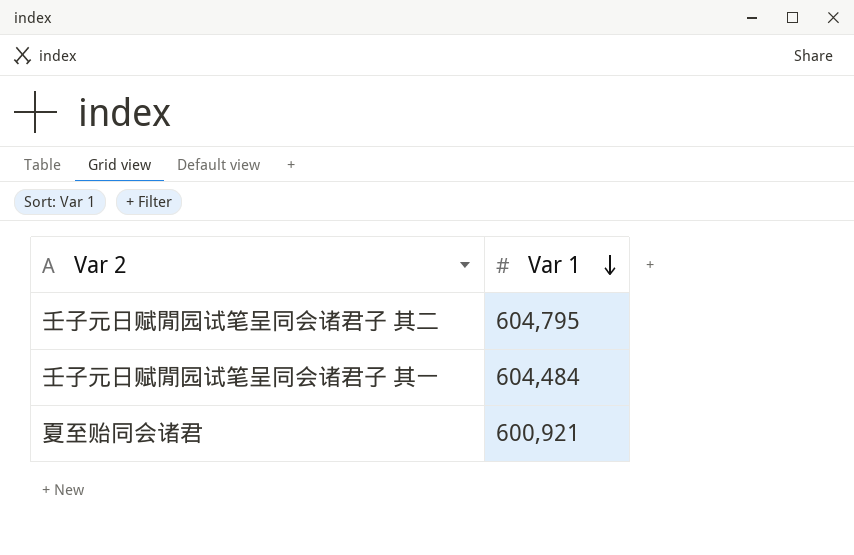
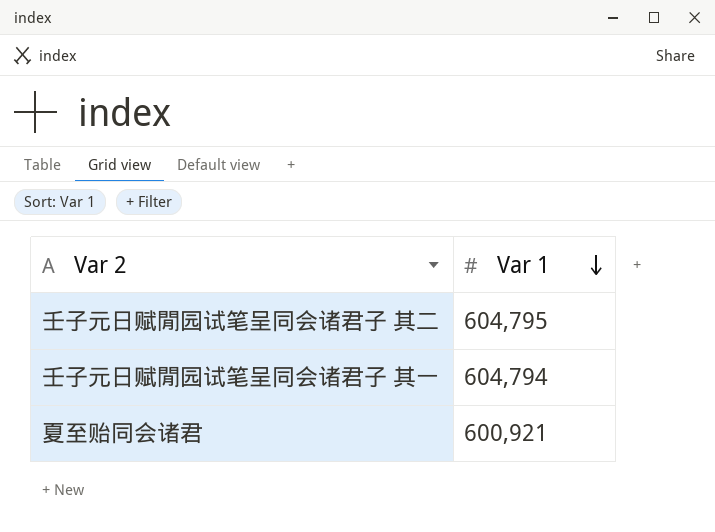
壬子元日赋閒园试笔呈同会诸君子 其一 | Var 1: 604,484 -> 604,794

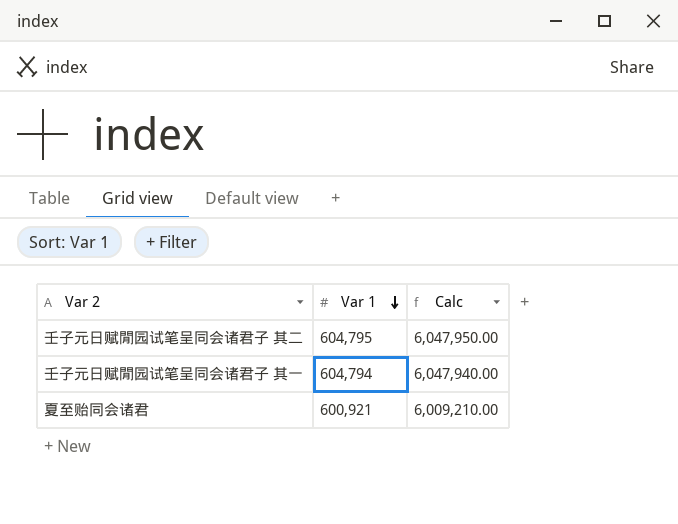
column Calc | formula: none -> [Var 1] * 10

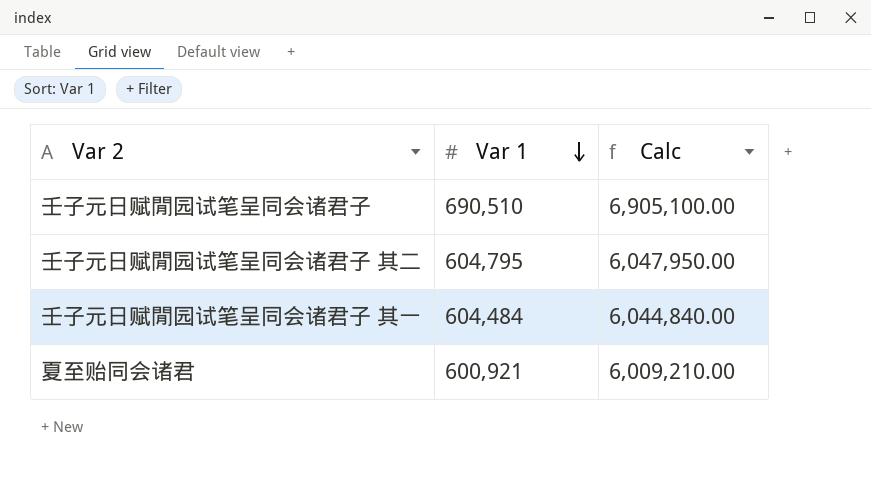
row 壬子元日赋閒园试笔呈同会诸君子: none -> 690,510 | 6,905,100.00
壬子元日赋閒园试笔呈同会诸君子 其一 | Var 1: 604,794 -> 604,484
壬子元日赋閒园试笔呈同会诸君子 其一 | Calc: 6,047,940.00 -> 6,044,840.00

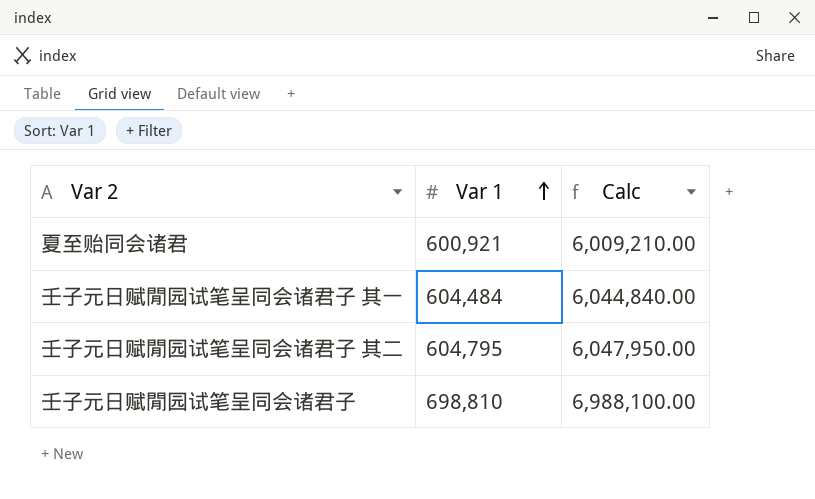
row order: Var 1 descending -> Var 1 ascending
壬子元日赋閒园试笔呈同会诸君子 | Var 1: 690,510 -> 698,810
壬子元日赋閒园试笔呈同会诸君子 | Calc: 6,905,100.00 -> 6,988,100.00

